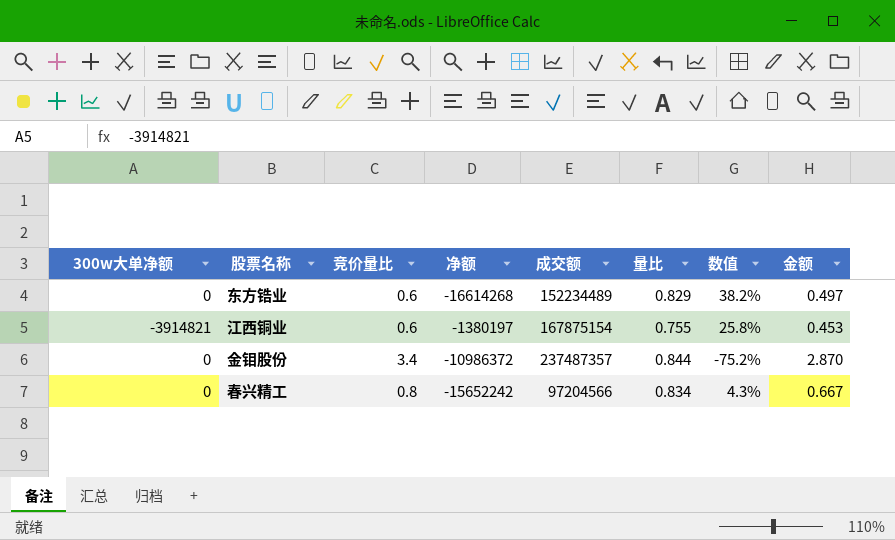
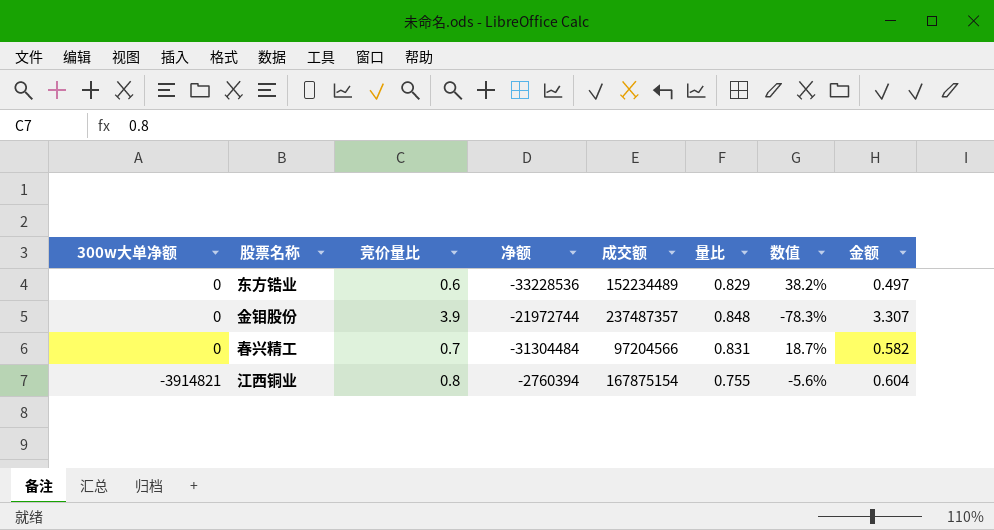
row order: none -> 300w大单净额 descending
东方锆业 | 净额: -16614268 -> -33228536
金钼股份 | 竞价量比: 3.4 -> 3.9
金钼股份 | 净额: -10986372 -> -21972744
金钼股份 | 量比: 0.844 -> 0.848
金钼股份 | 数值: -75.2% -> -78.3%
金钼股份 | 金额: 2.870 -> 3.307
春兴精工 | 竞价量比: 0.8 -> 0.7
春兴精工 | 净额: -15652242 -> -31304484
春兴精工 | 量比: 0.834 -> 0.831
春兴精工 | 数值: 4.3% -> 18.7%
春兴精工 | 金额: 0.667 -> 0.582
江西铜业 | 竞价量比: 0.6 -> 0.8
江西铜业 | 净额: -1380197 -> -2760394
江西铜业 | 数值: 25.8% -> -5.6%
江西铜业 | 金额: 0.453 -> 0.604

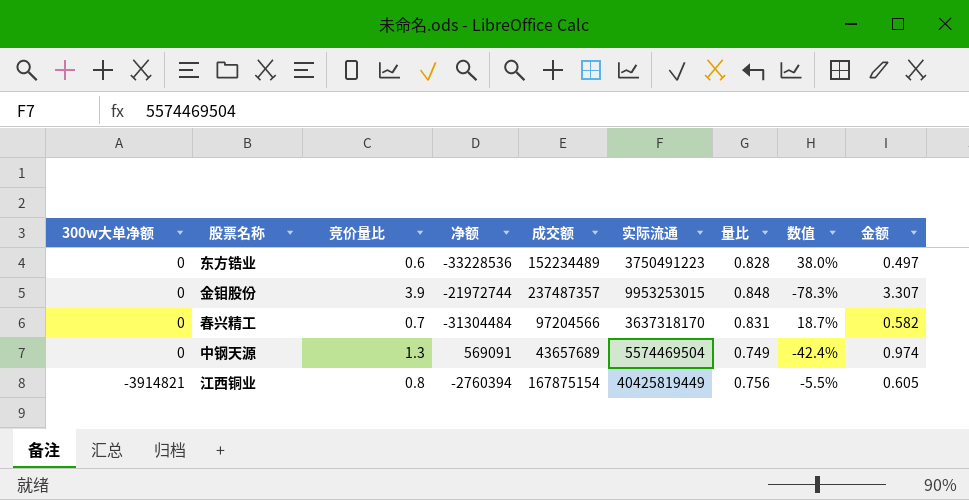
column 实际流通 | position: none -> 6
东方锆业 | 量比: 0.829 -> 0.828
东方锆业 | 数值: 38.2% -> 38.0%
row 中钢天源: none -> 0 | 1.3 | 569091 | 43657689 | 5574469504 | 0.749 | -42.4% | 0.974
江西铜业 | 量比: 0.755 -> 0.756
江西铜业 | 数值: -5.6% -> -5.5%
江西铜业 | 金额: 0.604 -> 0.605

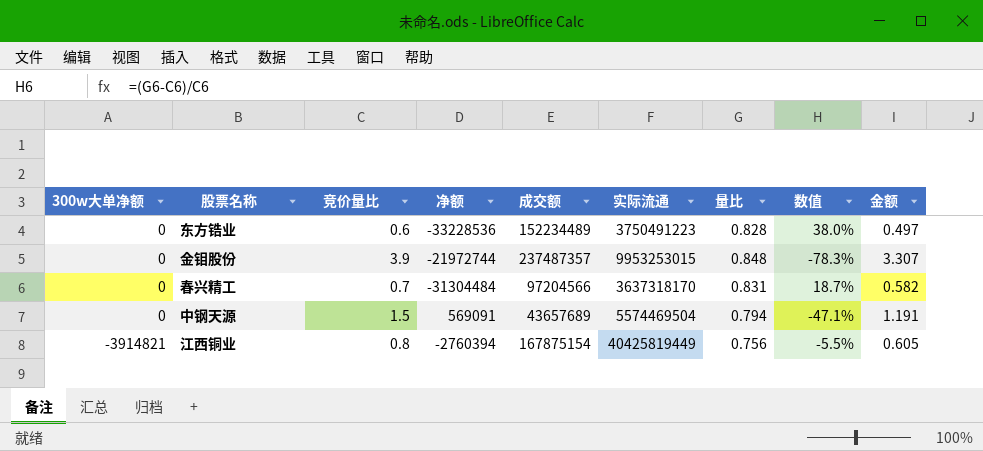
中钢天源 | 竞价量比: 1.3 -> 1.5
中钢天源 | 量比: 0.749 -> 0.794
中钢天源 | 数值: -42.4% -> -47.1%
中钢天源 | 金额: 0.974 -> 1.191

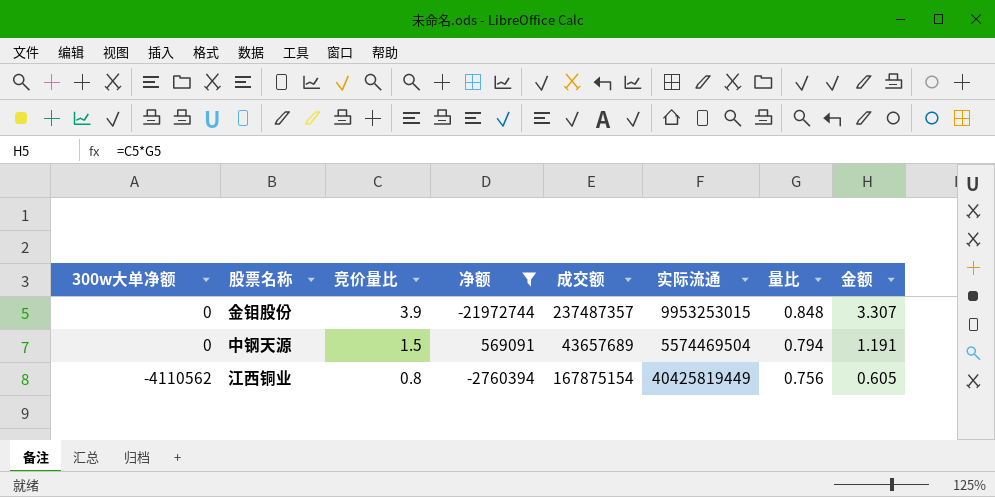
filter: none -> 净额 >= -21972744
column 数值 | formula: ([量比] - [竞价量比]) / [竞价量比] -> none
江西铜业 | 300w大单净额: -3914821 -> -4110562

